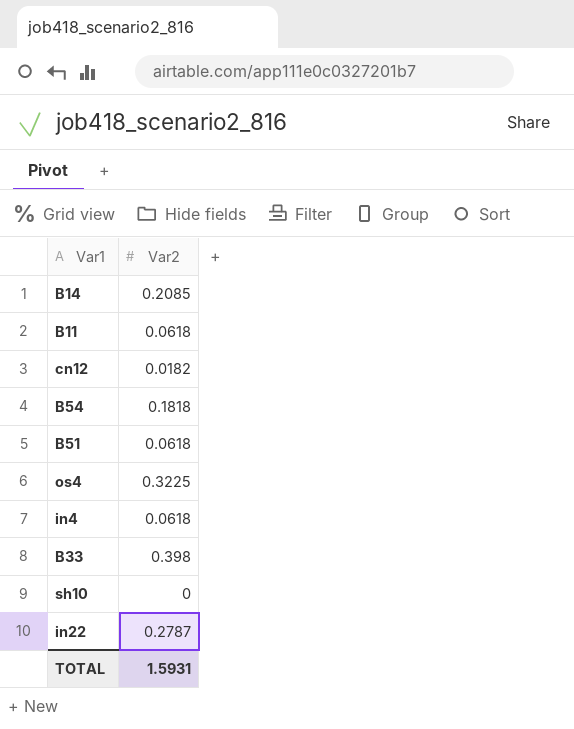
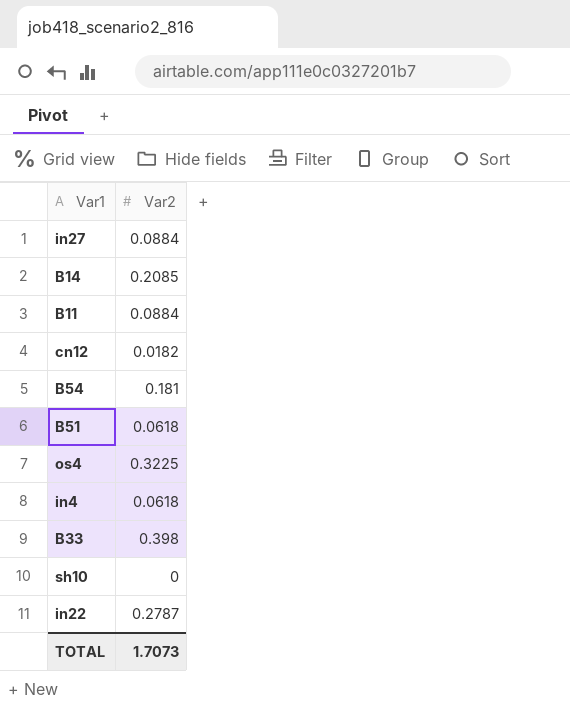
row in27: none -> 0.0884
B11 | Var2: 0.0618 -> 0.0884
B54 | Var2: 0.1818 -> 0.181
TOTAL | Var2: 1.5931 -> 1.7073

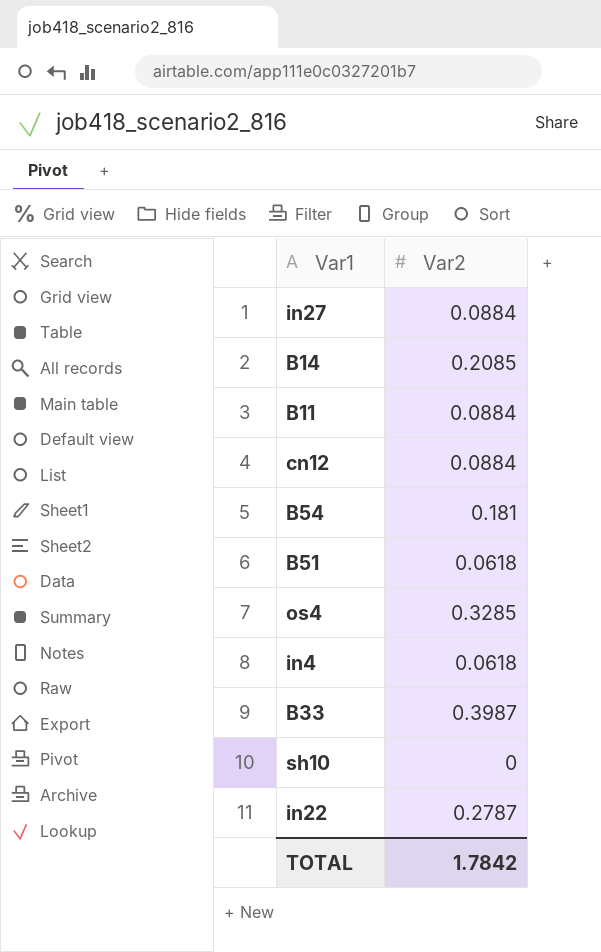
cn12 | Var2: 0.0182 -> 0.0884
os4 | Var2: 0.3225 -> 0.3285
B33 | Var2: 0.398 -> 0.3987
TOTAL | Var2: 1.7073 -> 1.7842

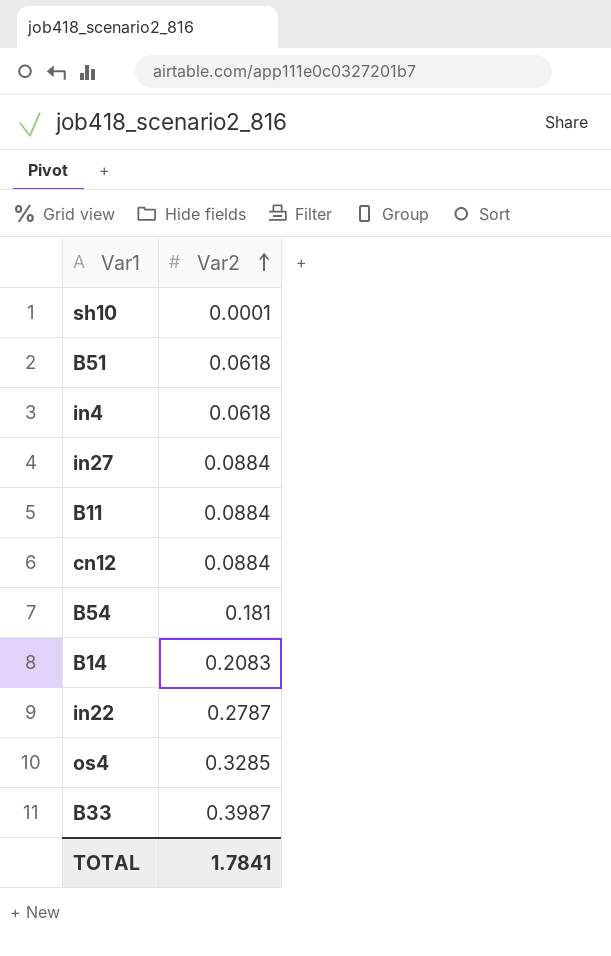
row order: none -> Var2 ascending
sh10 | Var2: 0 -> 0.0001
B14 | Var2: 0.2085 -> 0.2083
TOTAL | Var2: 1.7842 -> 1.7841

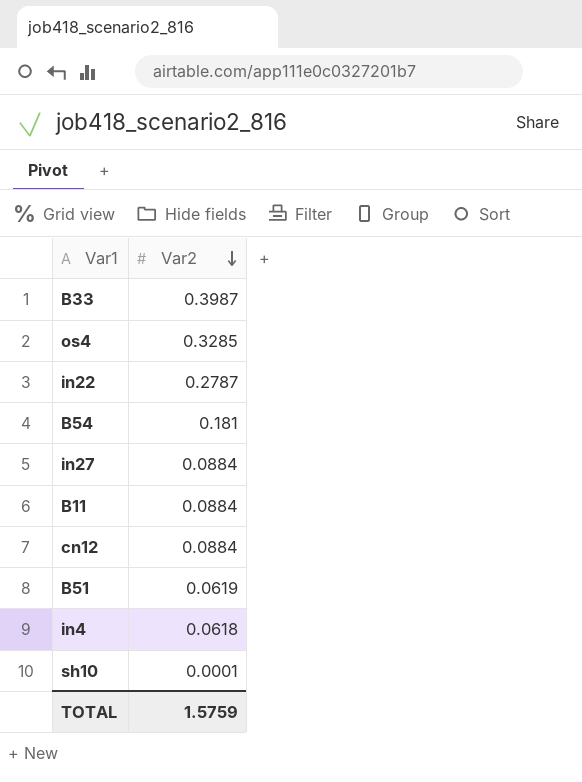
row order: Var2 ascending -> Var2 descending
row B14: 0.2083 -> none
B51 | Var2: 0.0618 -> 0.0619
TOTAL | Var2: 1.7841 -> 1.5759

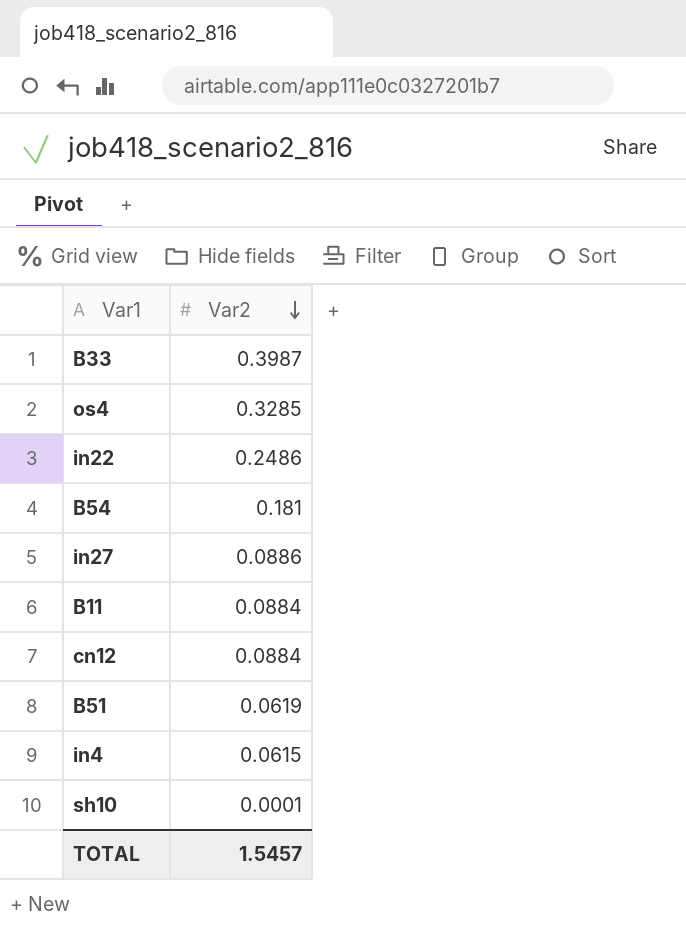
in22 | Var2: 0.2787 -> 0.2486
in27 | Var2: 0.0884 -> 0.0886
in4 | Var2: 0.0618 -> 0.0615
TOTAL | Var2: 1.5759 -> 1.5457

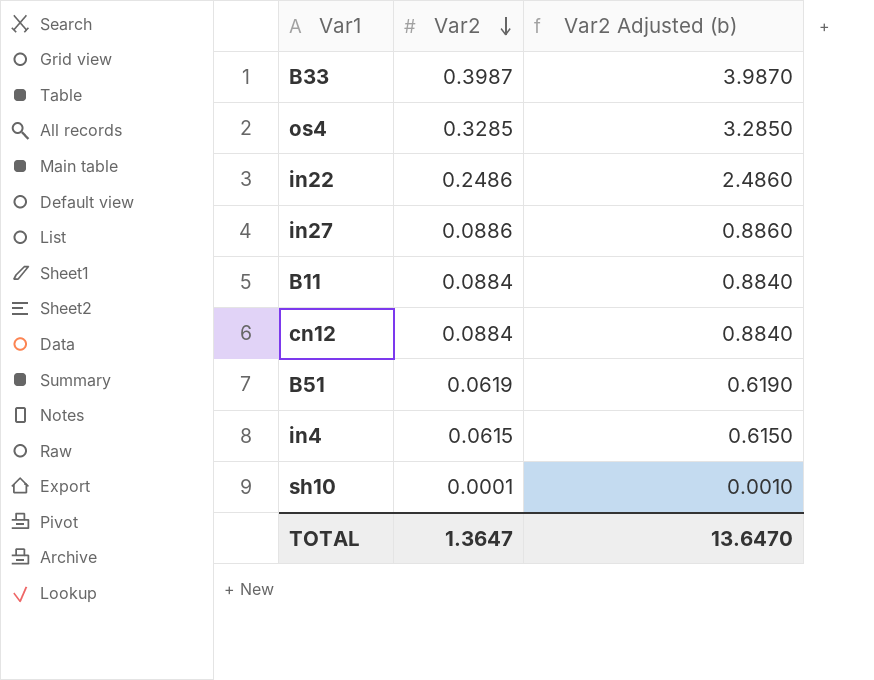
column Var2 Adjusted (b) | formula: none -> [Var2] * 10
row B54: 0.181 -> none
TOTAL | Var2: 1.5457 -> 1.3647

